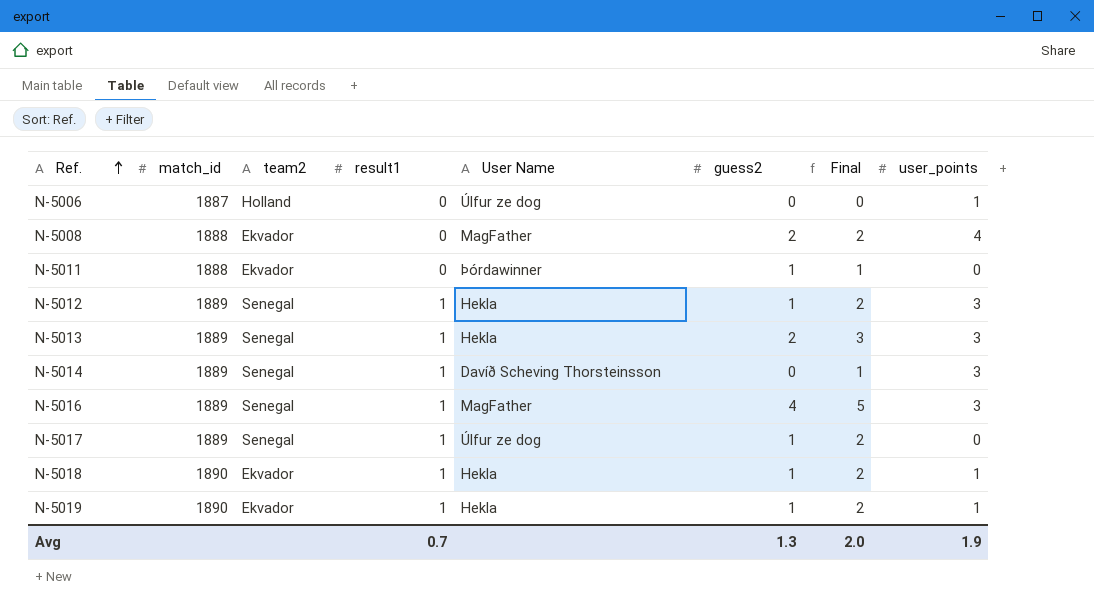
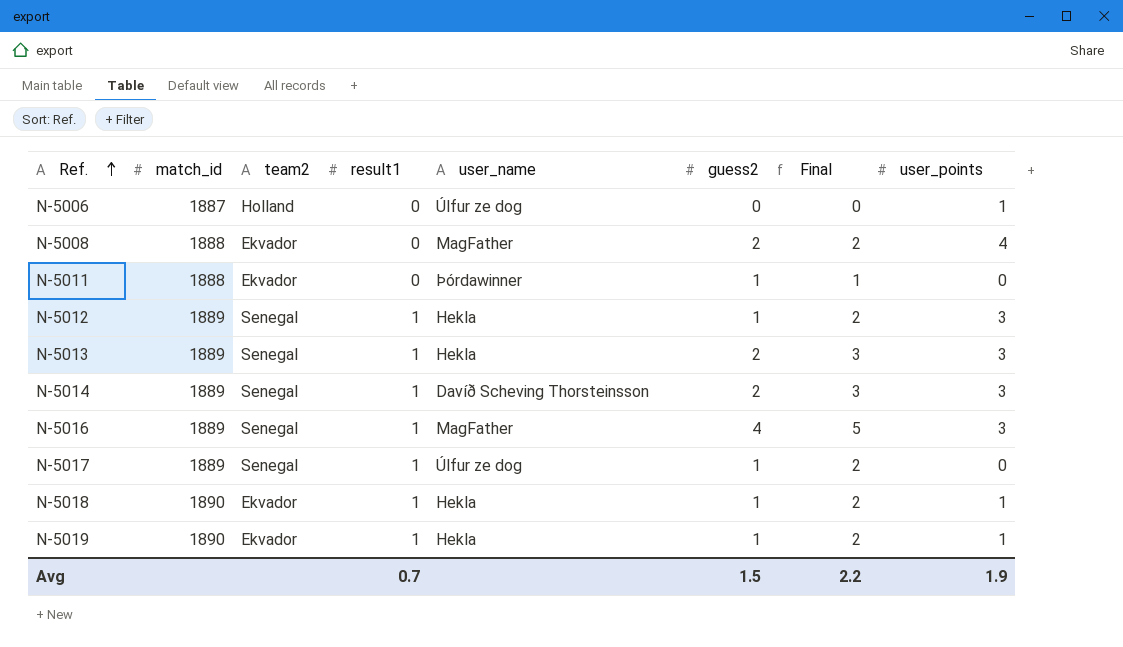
column name: User Name -> user_name
N-5014 | guess2: 0 -> 2
N-5014 | Final: 1 -> 3
Avg | guess2: 1.3 -> 1.5
Avg | Final: 2.0 -> 2.2

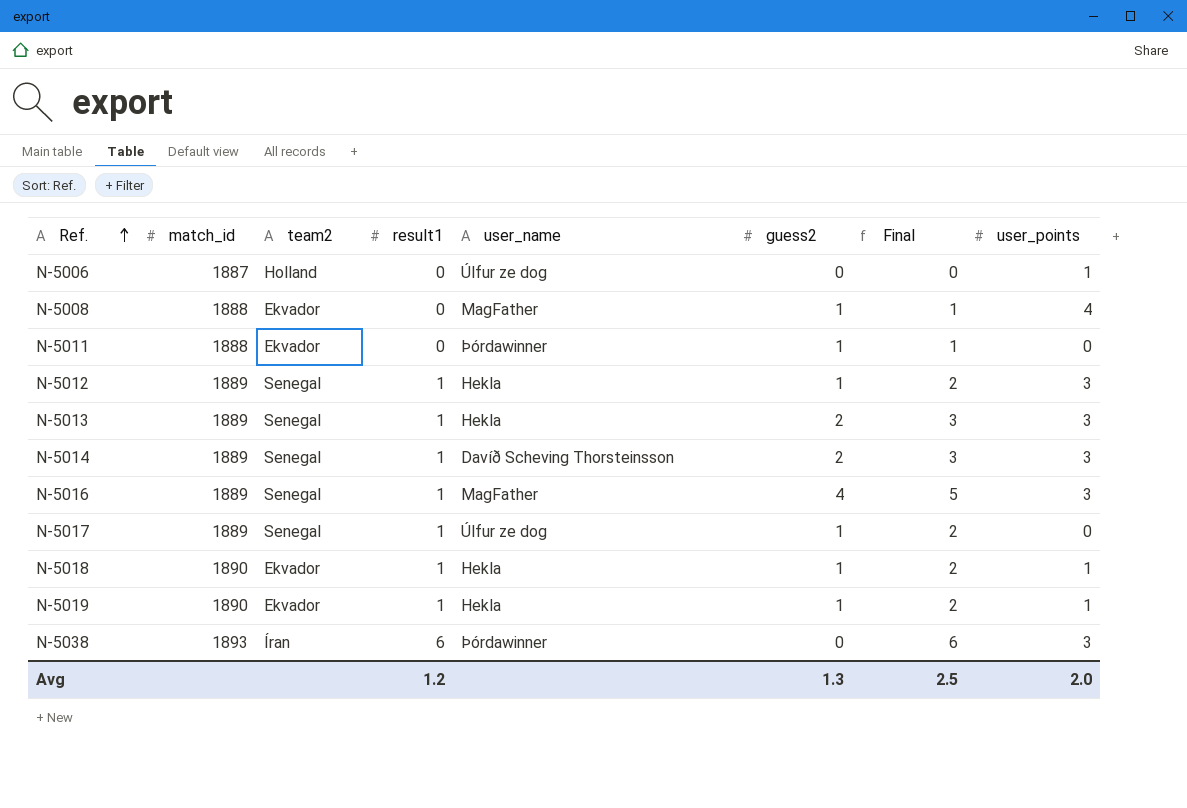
N-5008 | guess2: 2 -> 1
N-5008 | Final: 2 -> 1
row N-5038: none -> 1893 | Íran | 6 | Þórdawinner | 0 | 6 | 3
Avg | result1: 0.7 -> 1.2
Avg | guess2: 1.5 -> 1.3
Avg | Final: 2.2 -> 2.5
Avg | user_points: 1.9 -> 2.0

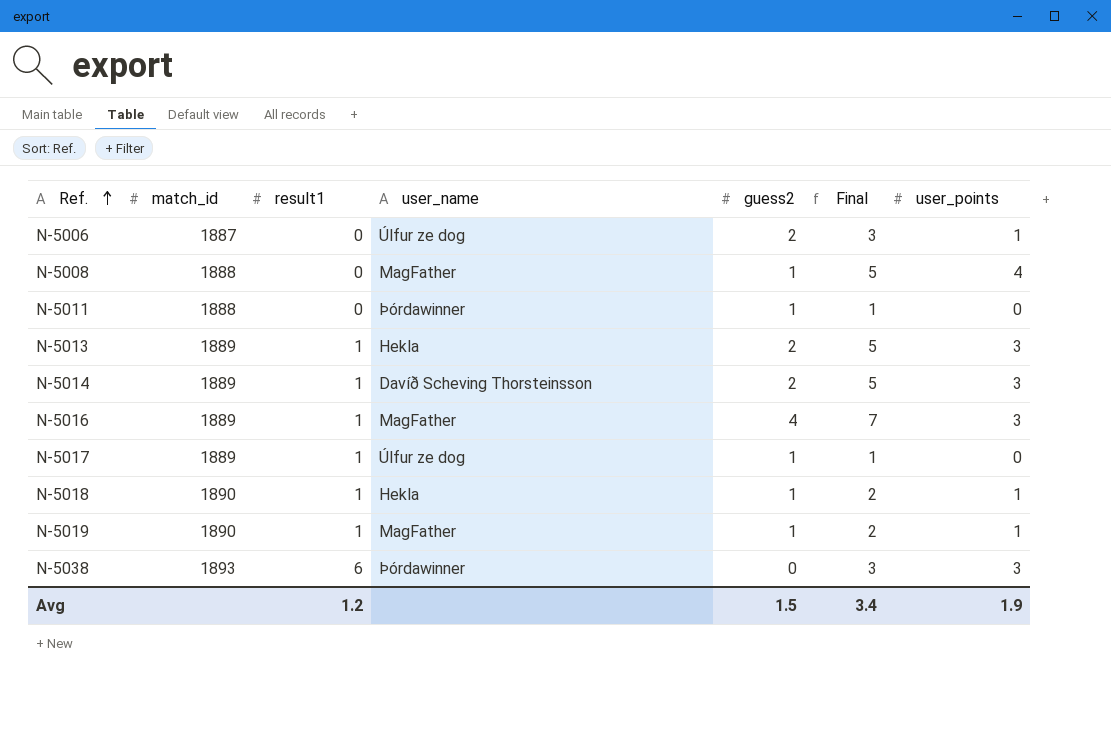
column team2 | position: 3 -> none
column Final | formula: [result1] + [guess2] -> [guess2] + [user_points]
row N-5012: 1889 | Senegal | 1 | Hekla | 1 | 2 | 3 -> none
N-5006 | guess2: 0 -> 2
N-5019 | user_name: Hekla -> MagFather
Avg | guess2: 1.3 -> 1.5
Avg | Final: 2.5 -> 3.4
Avg | user_points: 2.0 -> 1.9

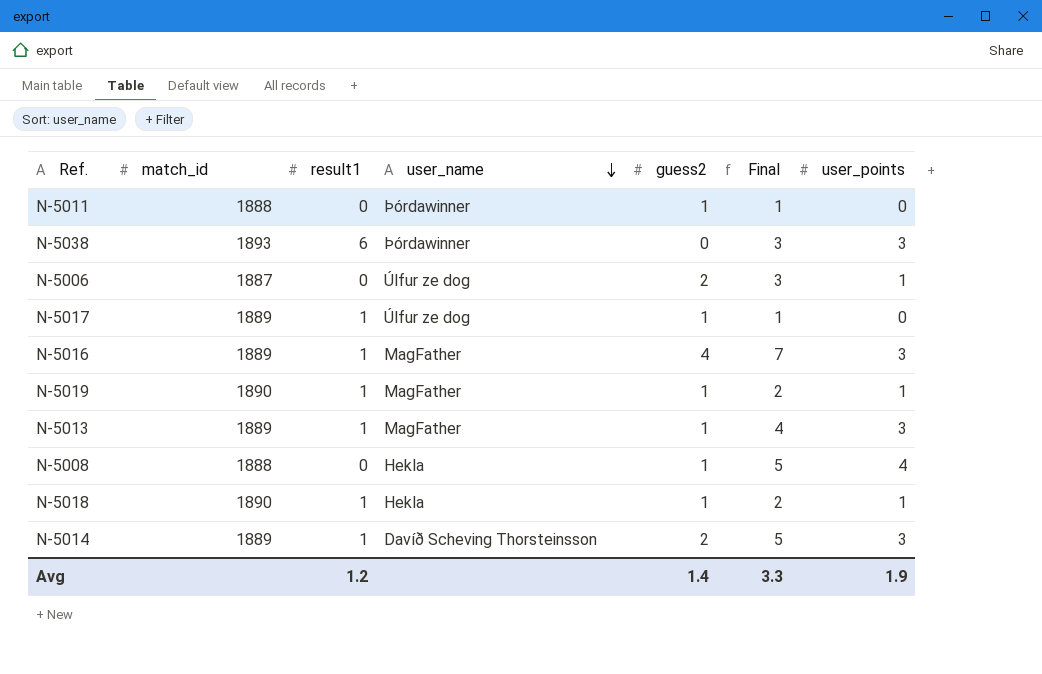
row order: Ref. ascending -> user_name descending
N-5013 | user_name: Hekla -> MagFather
N-5013 | guess2: 2 -> 1
N-5013 | Final: 5 -> 4
N-5008 | user_name: MagFather -> Hekla
Avg | guess2: 1.5 -> 1.4
Avg | Final: 3.4 -> 3.3

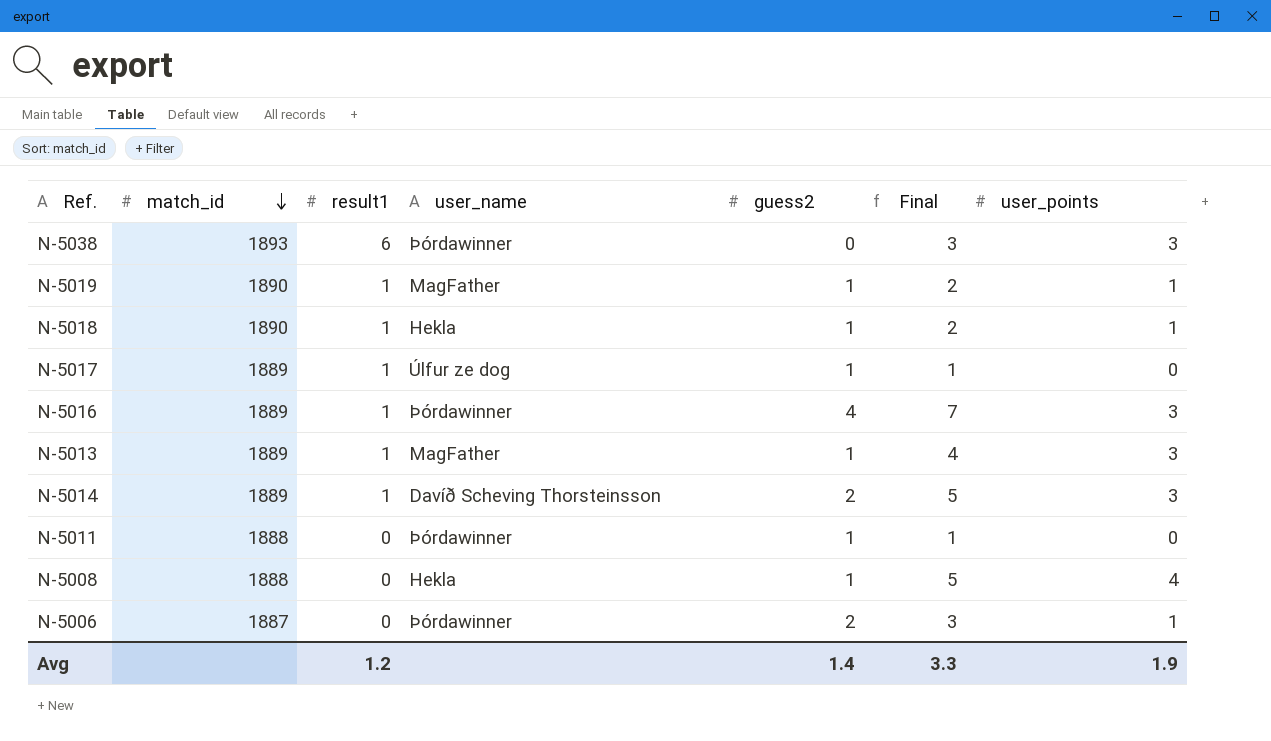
row order: user_name descending -> match_id descending
N-5016 | user_name: MagFather -> Þórdawinner
N-5006 | user_name: Úlfur ze dog -> Þórdawinner

